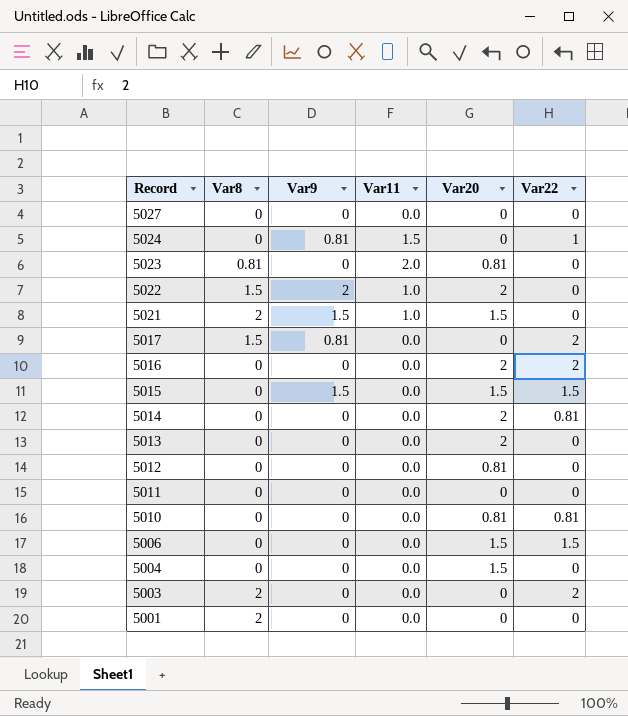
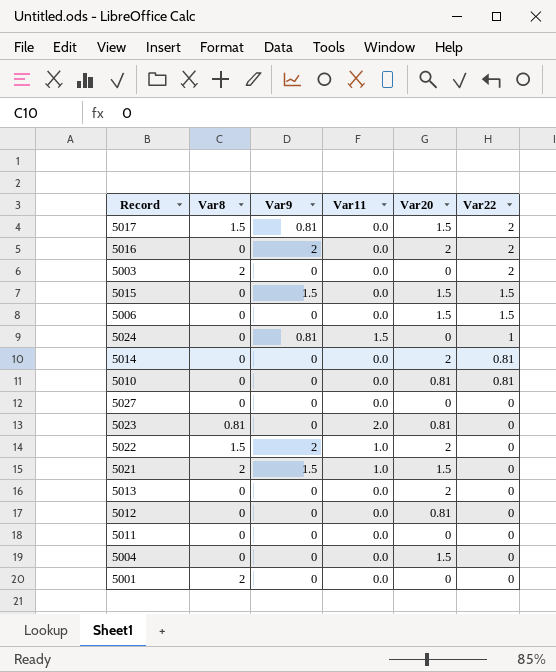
row order: Record descending -> Var22 descending
5017 | Var20: 0 -> 1.5
5016 | Var9: 0 -> 2

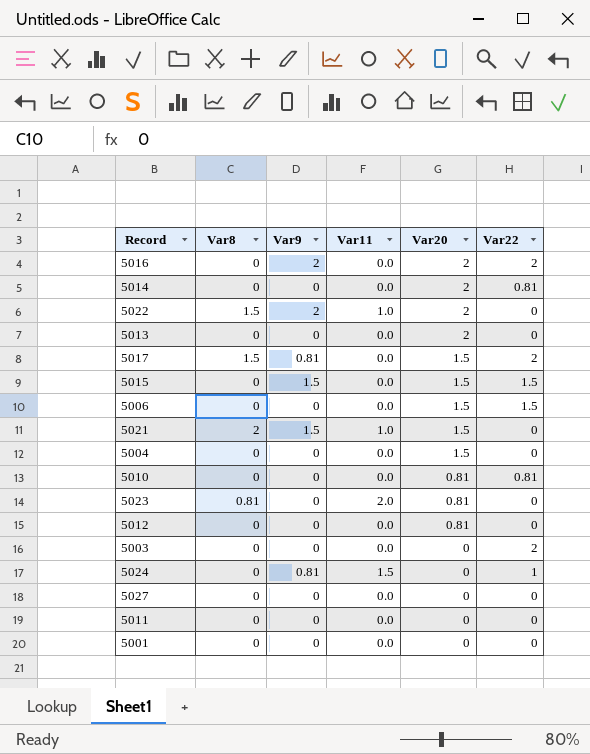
row order: Var22 descending -> Var20 descending
5003 | Var8: 2 -> 0
5001 | Var8: 2 -> 0

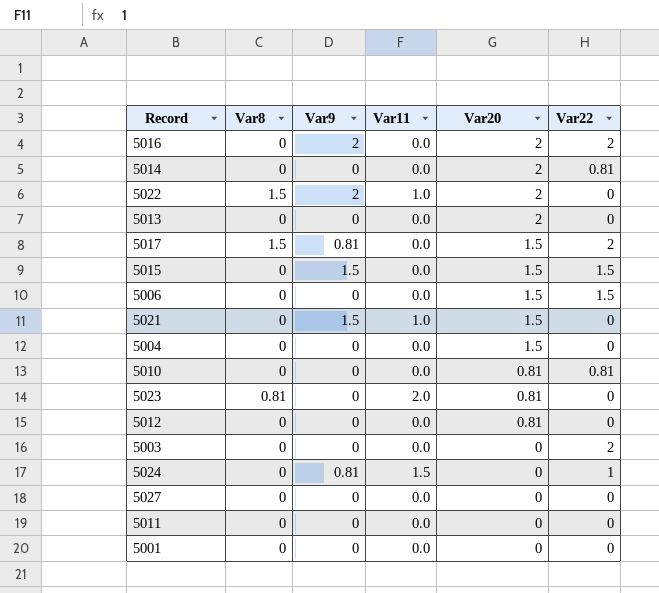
5021 | Var8: 2 -> 0

